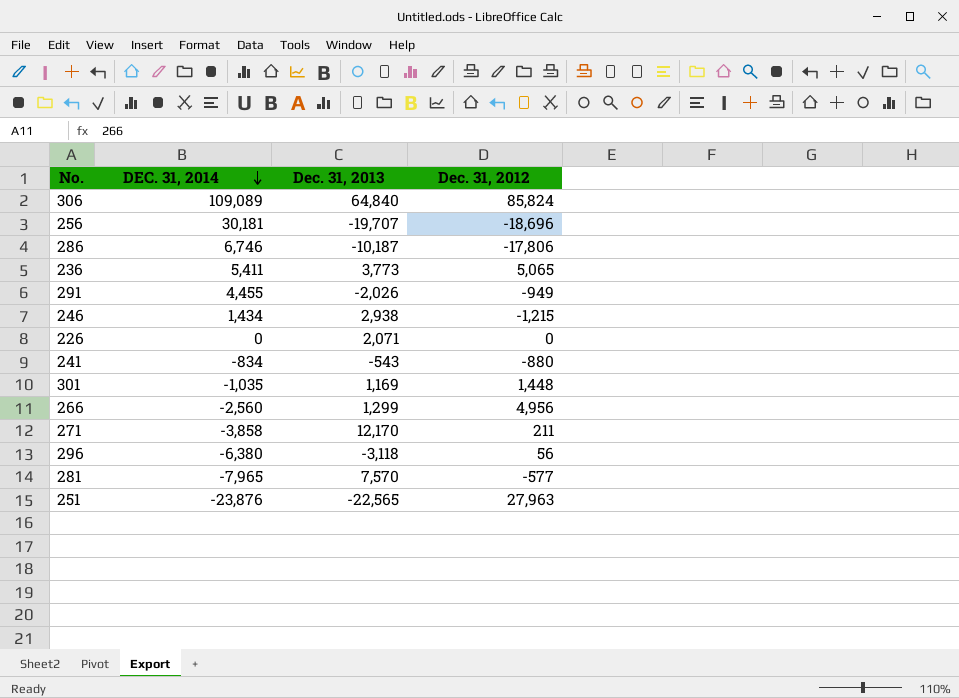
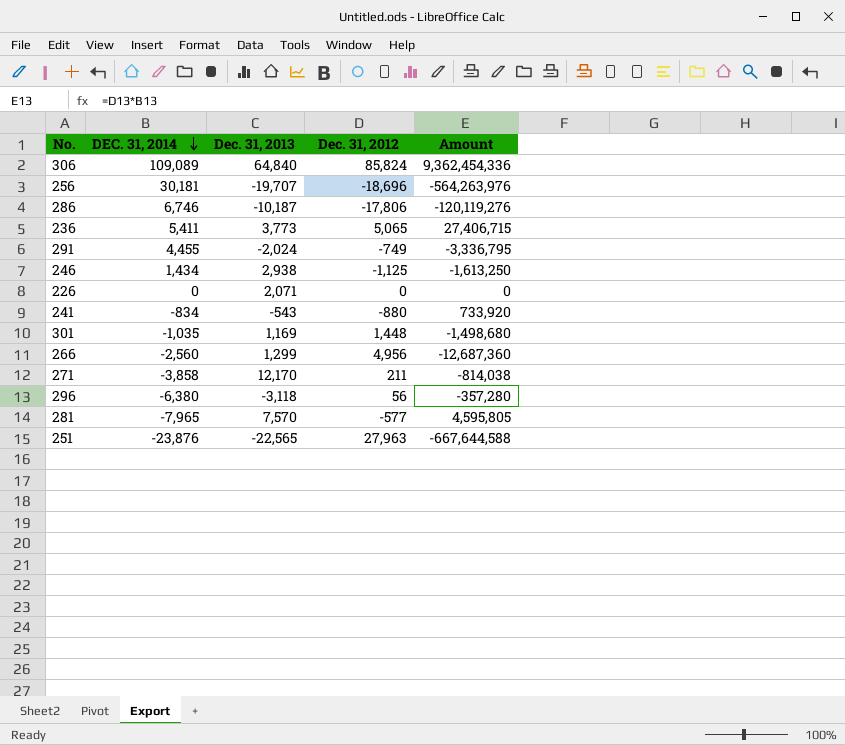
column Amount | formula: none -> [DEC. 31, 2014] * [Dec. 31, 2012]
291 | Dec. 31, 2013: -2,026 -> -2,024
291 | Dec. 31, 2012: -949 -> -749
246 | Dec. 31, 2012: -1,215 -> -1,125

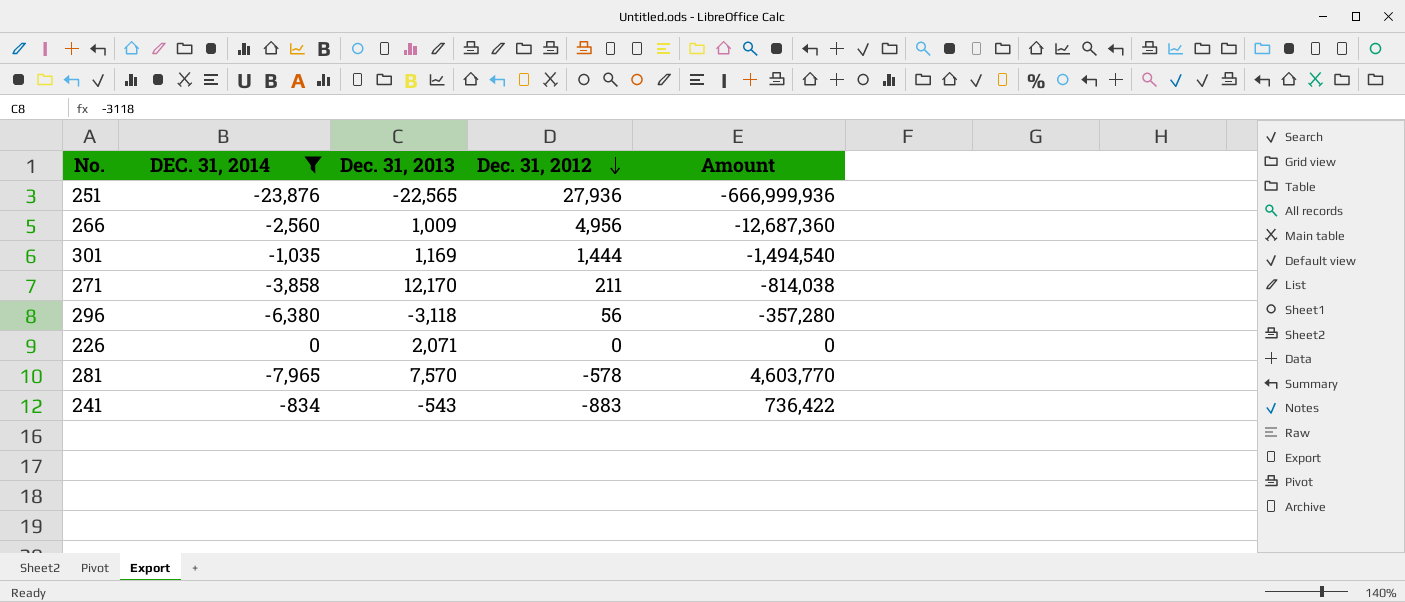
filter: none -> DEC. 31, 2014 <= 0
row order: DEC. 31, 2014 descending -> Dec. 31, 2012 descending
251 | Dec. 31, 2012: 27,963 -> 27,936
251 | Amount: -667,644,588 -> -666,999,936
266 | Dec. 31, 2013: 1,299 -> 1,009
301 | Dec. 31, 2012: 1,448 -> 1,444
301 | Amount: -1,498,680 -> -1,494,540
281 | Dec. 31, 2012: -577 -> -578
281 | Amount: 4,595,805 -> 4,603,770
241 | Dec. 31, 2012: -880 -> -883
241 | Amount: 733,920 -> 736,422

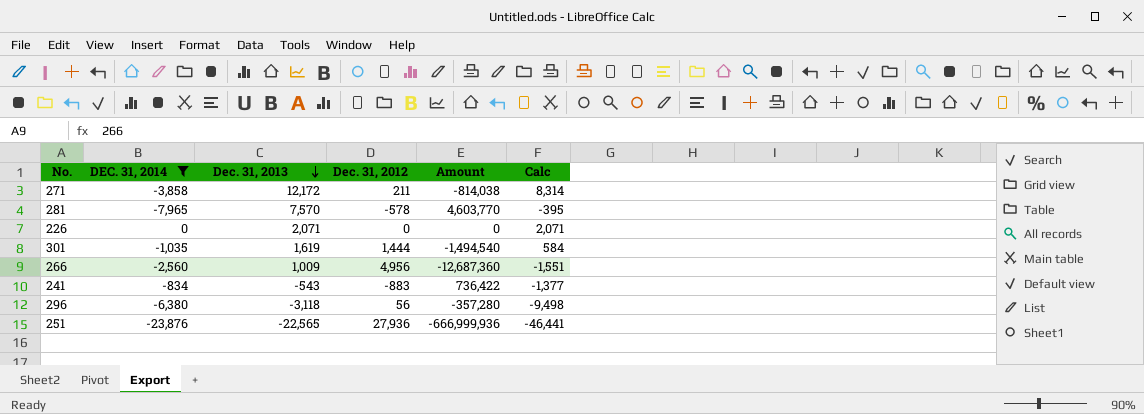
row order: Dec. 31, 2012 descending -> Dec. 31, 2013 descending
column Calc | formula: none -> [DEC. 31, 2014] + [Dec. 31, 2013]
271 | Dec. 31, 2013: 12,170 -> 12,172
301 | Dec. 31, 2013: 1,169 -> 1,619

